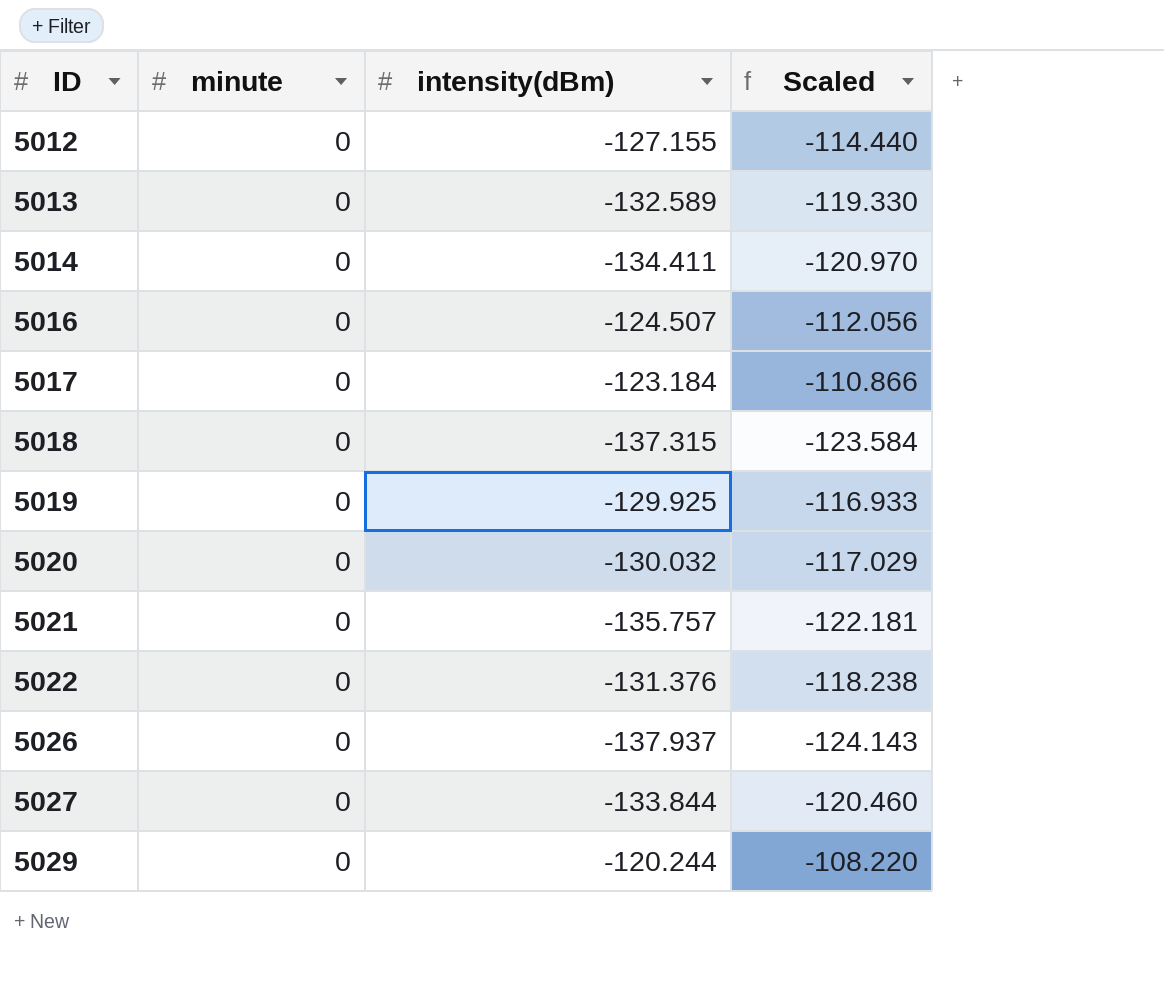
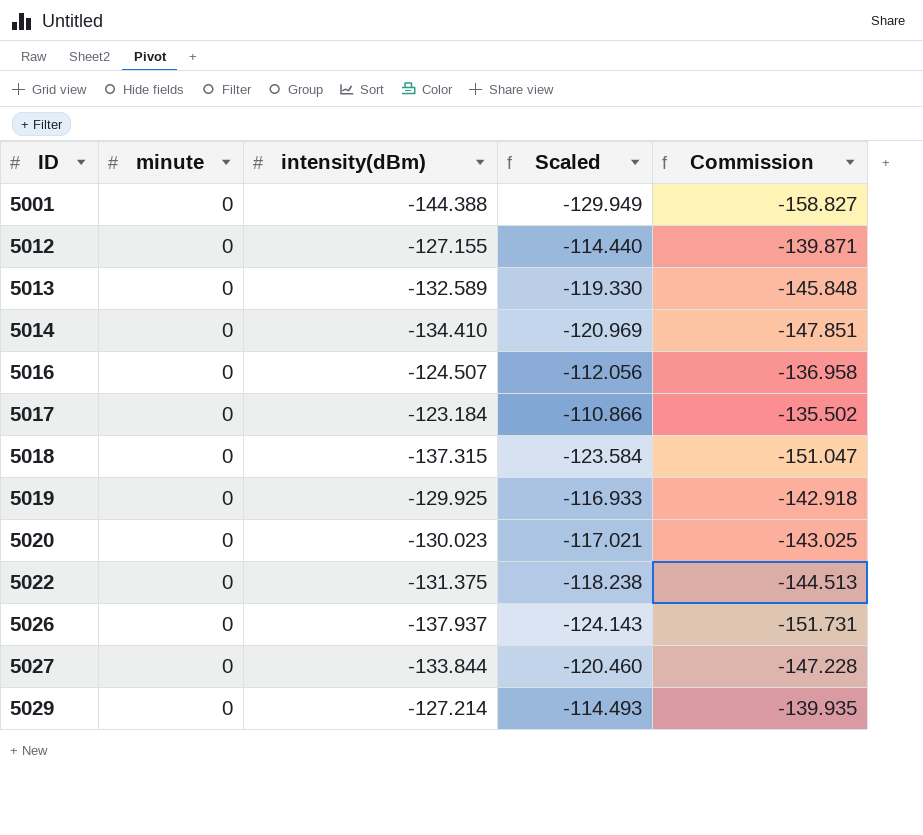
column Commission | formula: none -> [intensity(dBm)] * 1.1
row 5021: 0 | -135.757 | -122.181 -> none
row 5001: none -> 0 | -144.388 | -129.949 | -158.827
5014 | intensity(dBm): -134.411 -> -134.410
5014 | Scaled: -120.970 -> -120.969
5020 | intensity(dBm): -130.032 -> -130.023
5020 | Scaled: -117.029 -> -117.021
5022 | intensity(dBm): -131.376 -> -131.375
5029 | intensity(dBm): -120.244 -> -127.214
5029 | Scaled: -108.220 -> -114.493

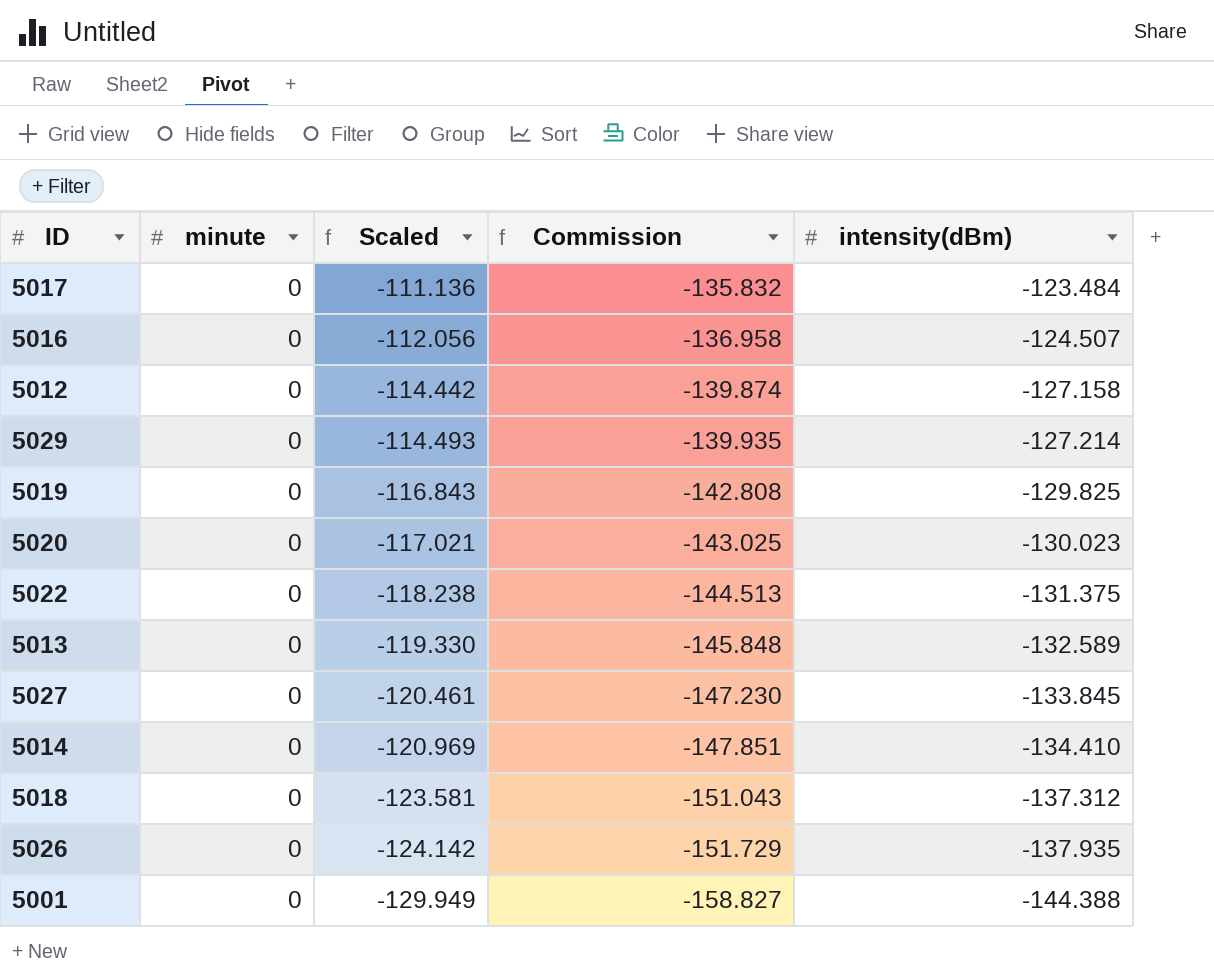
row order: ID ascending -> Scaled descending
column intensity(dBm) | position: 3 -> 5
5017 | Scaled: -110.866 -> -111.136
5017 | Commission: -135.502 -> -135.832
5017 | intensity(dBm): -123.184 -> -123.484
5012 | Scaled: -114.440 -> -114.442
5012 | Commission: -139.871 -> -139.874
5012 | intensity(dBm): -127.155 -> -127.158
5019 | Scaled: -116.933 -> -116.843
5019 | Commission: -142.918 -> -142.808
5019 | intensity(dBm): -129.925 -> -129.825
5027 | Scaled: -120.460 -> -120.461
5027 | Commission: -147.228 -> -147.230
5027 | intensity(dBm): -133.844 -> -133.845
5018 | Scaled: -123.584 -> -123.581
5018 | Commission: -151.047 -> -151.043
5018 | intensity(dBm): -137.315 -> -137.312
5026 | Scaled: -124.143 -> -124.142
5026 | Commission: -151.731 -> -151.729
5026 | intensity(dBm): -137.937 -> -137.935

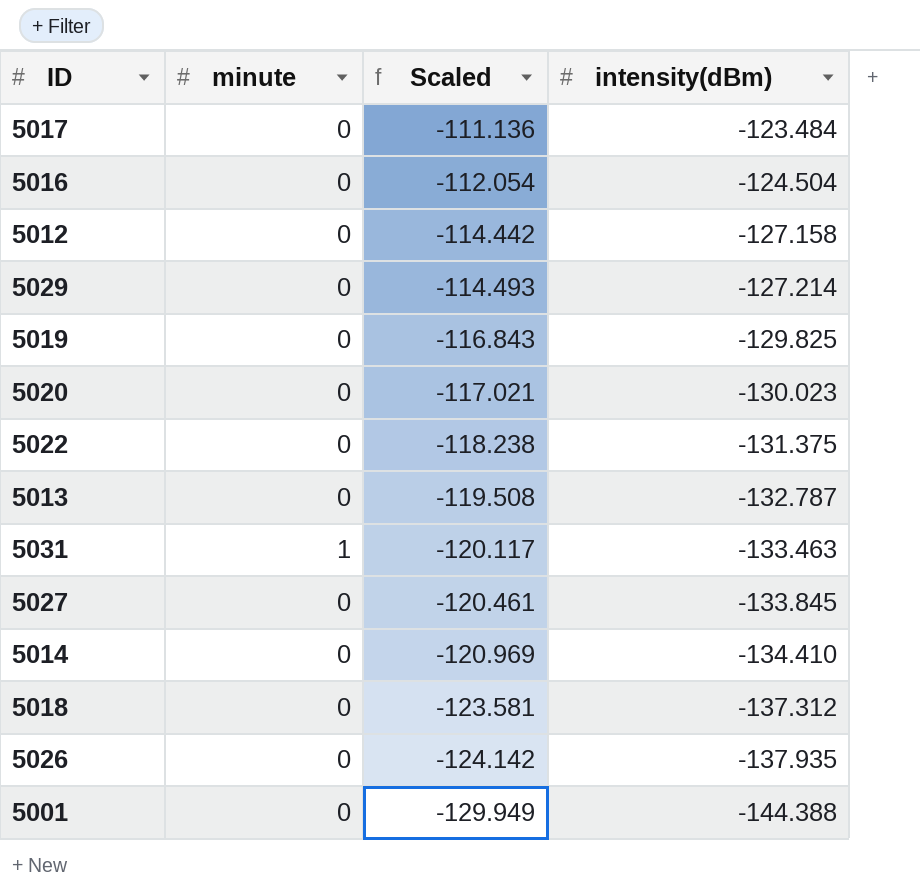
column Commission | formula: [intensity(dBm)] * 1.1 -> none
5016 | Scaled: -112.056 -> -112.054
5016 | intensity(dBm): -124.507 -> -124.504
5013 | Scaled: -119.330 -> -119.508
5013 | intensity(dBm): -132.589 -> -132.787
row 5031: none -> 1 | -120.117 | -133.463

